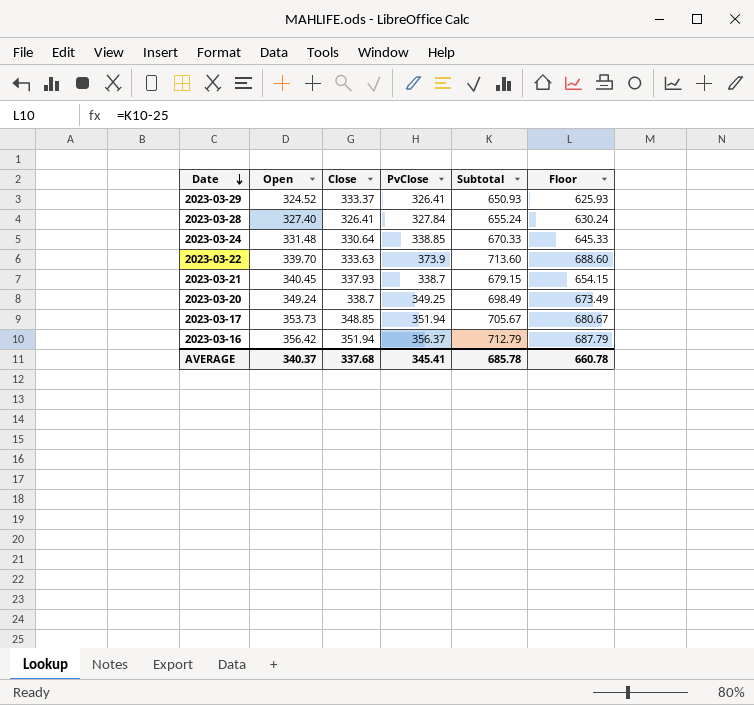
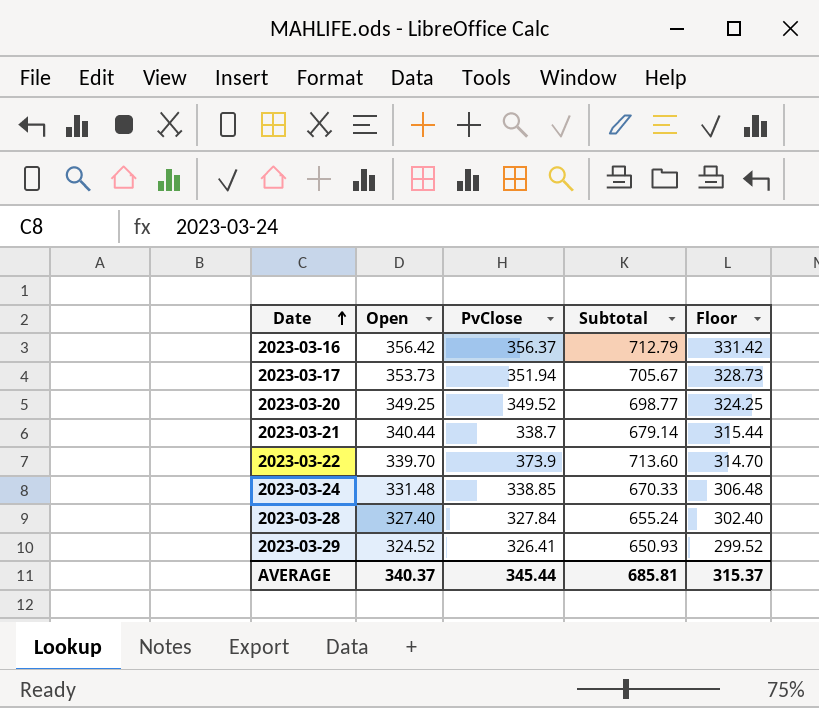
row order: Date descending -> Date ascending
column Close | position: 3 -> none
column Floor | formula: [Subtotal] - 25 -> [Open] - 25
2023-03-20 | Open: 349.24 -> 349.25
2023-03-20 | PvClose: 349.25 -> 349.52
2023-03-20 | Subtotal: 698.49 -> 698.77
2023-03-21 | Open: 340.45 -> 340.44
2023-03-21 | Subtotal: 679.15 -> 679.14
AVERAGE | PvClose: 345.41 -> 345.44
AVERAGE | Subtotal: 685.78 -> 685.81
AVERAGE | Floor: 660.78 -> 315.37

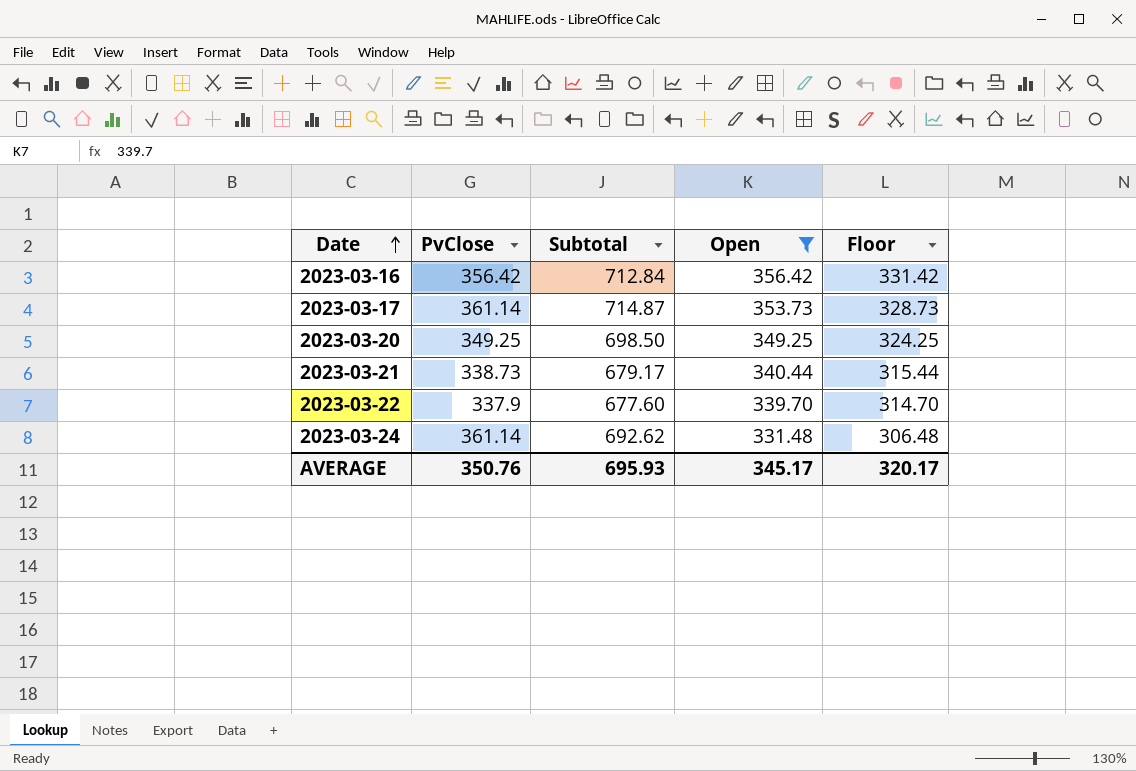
filter: none -> Open >= 331.48
column Open | position: 2 -> 4
2023-03-16 | PvClose: 356.37 -> 356.42
2023-03-16 | Subtotal: 712.79 -> 712.84
2023-03-17 | PvClose: 351.94 -> 361.14
2023-03-17 | Subtotal: 705.67 -> 714.87
2023-03-20 | PvClose: 349.52 -> 349.25
2023-03-20 | Subtotal: 698.77 -> 698.50
2023-03-21 | PvClose: 338.7 -> 338.73
2023-03-21 | Subtotal: 679.14 -> 679.17
2023-03-22 | PvClose: 373.9 -> 337.9
2023-03-22 | Subtotal: 713.60 -> 677.60
2023-03-24 | PvClose: 338.85 -> 361.14
2023-03-24 | Subtotal: 670.33 -> 692.62
AVERAGE | PvClose: 345.44 -> 350.76
AVERAGE | Subtotal: 685.81 -> 695.93
AVERAGE | Open: 340.37 -> 345.17
AVERAGE | Floor: 315.37 -> 320.17

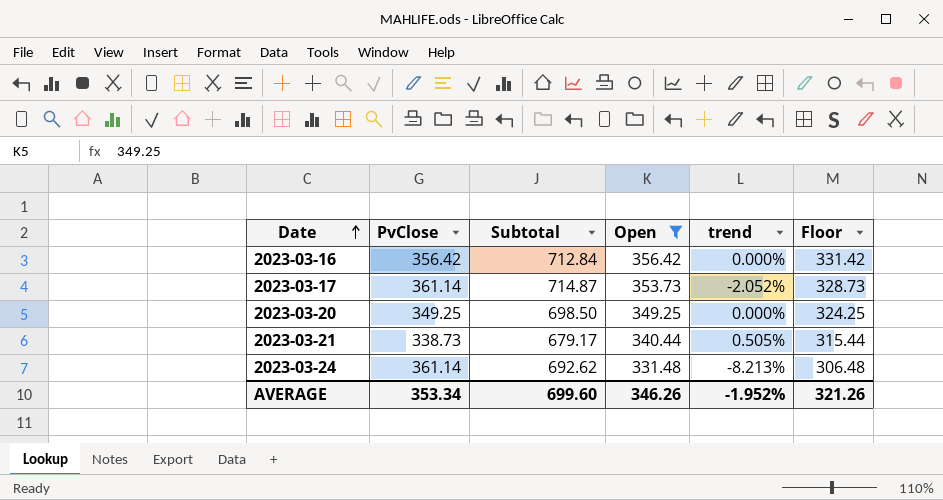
column trend | formula: none -> ([Open] - [PvClose]) / [PvClose]
row 2023-03-22: 337.9 | 677.60 | 339.70 | 314.70 -> none
AVERAGE | PvClose: 350.76 -> 353.34
AVERAGE | Subtotal: 695.93 -> 699.60
AVERAGE | Open: 345.17 -> 346.26
AVERAGE | Floor: 320.17 -> 321.26

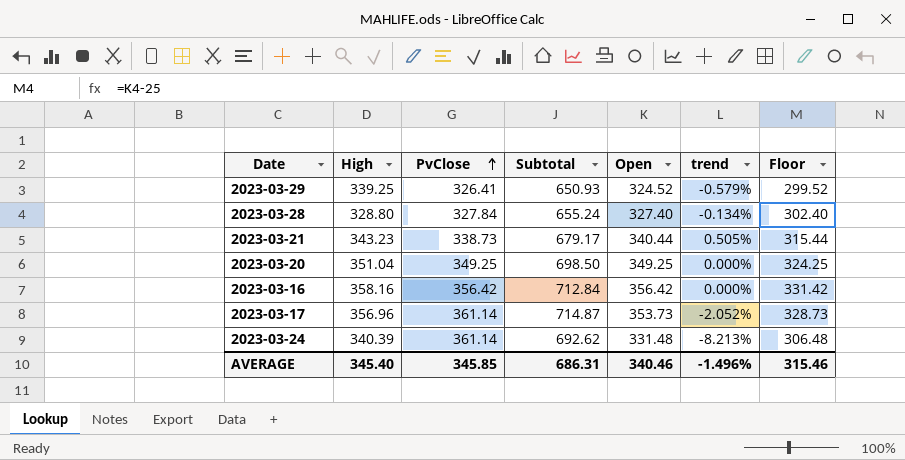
filter: Open >= 331.48 -> none
row order: Date ascending -> PvClose ascending
column High | position: none -> 2
AVERAGE | PvClose: 353.34 -> 345.85
AVERAGE | Subtotal: 699.60 -> 686.31
AVERAGE | Open: 346.26 -> 340.46
AVERAGE | trend: -1.952% -> -1.496%
AVERAGE | Floor: 321.26 -> 315.46

